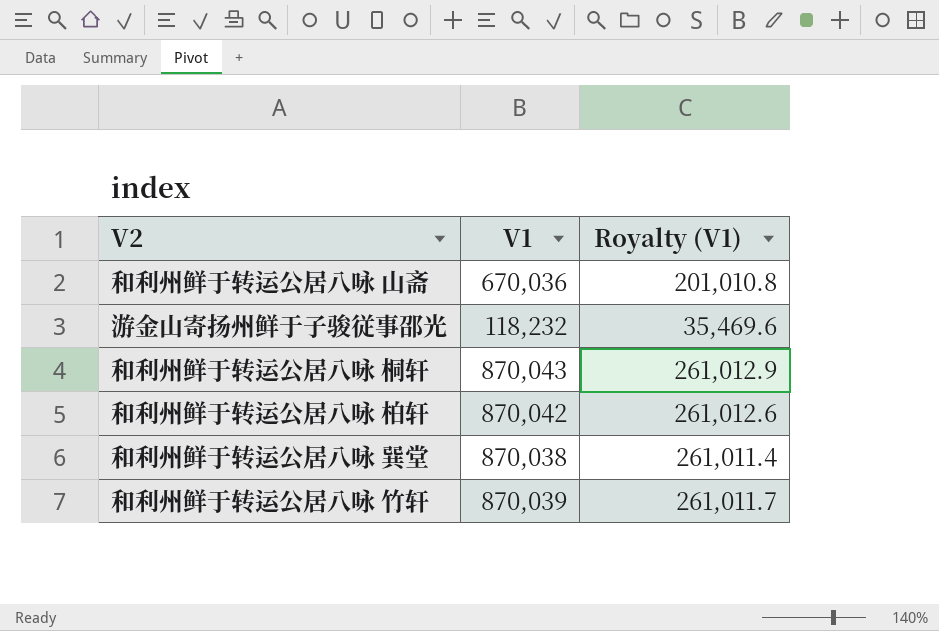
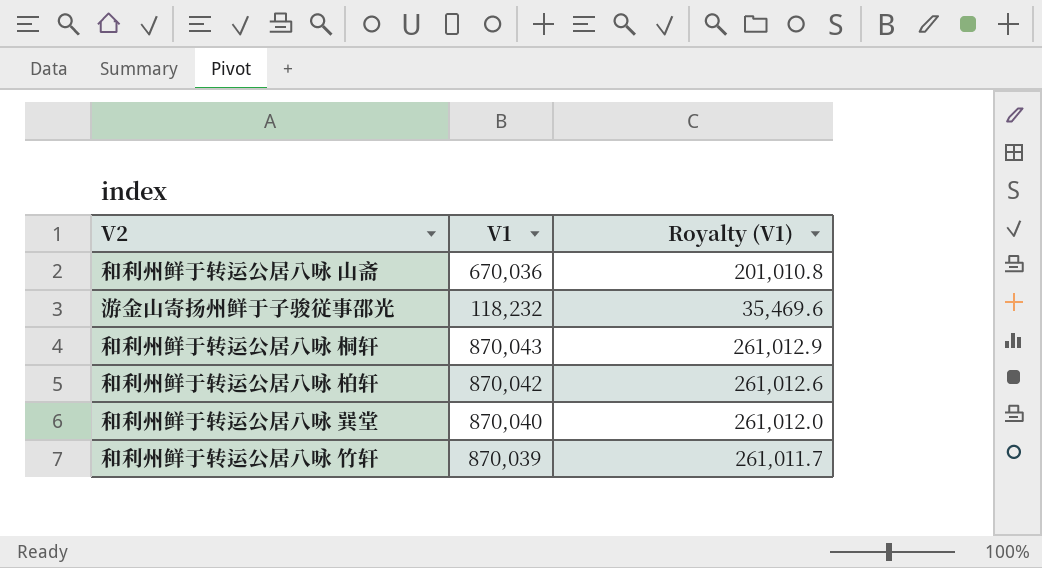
和利州鲜于转运公居八咏 巽堂 | V1: 870,038 -> 870,040
和利州鲜于转运公居八咏 巽堂 | Royalty (V1): 261,011.4 -> 261,012.0

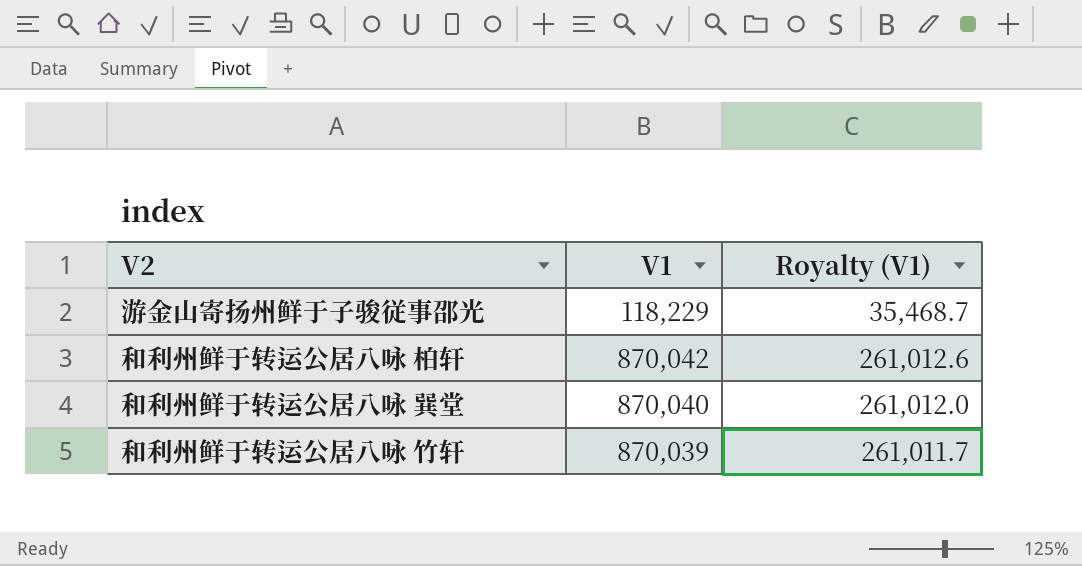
row 和利州鲜于转运公居八咏 山斋: 670,036 | 201,010.8 -> none
row 和利州鲜于转运公居八咏 桐轩: 870,043 | 261,012.9 -> none
游金山寄扬州鲜于子骏従事邵光 | V1: 118,232 -> 118,229
游金山寄扬州鲜于子骏従事邵光 | Royalty (V1): 35,469.6 -> 35,468.7

